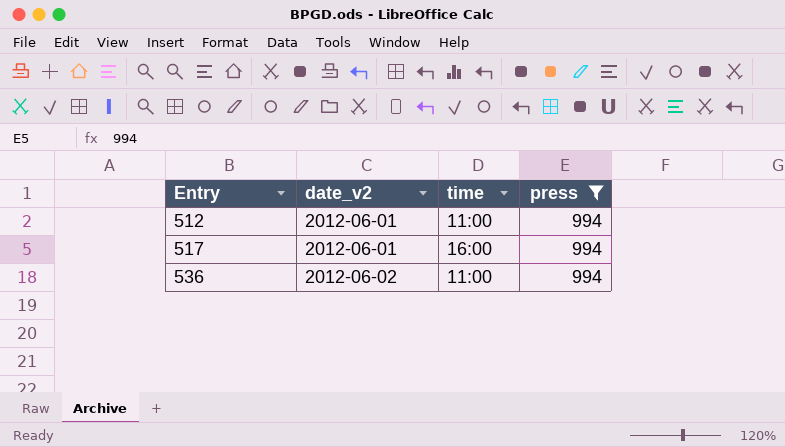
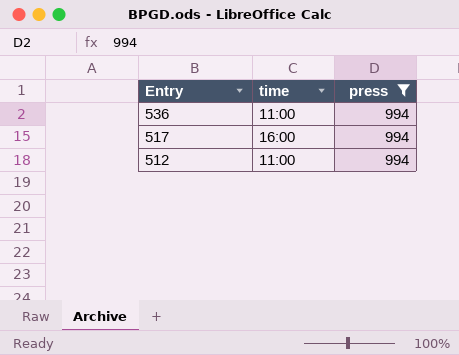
row order: Entry ascending -> Entry descending
column date_v2 | position: 2 -> none

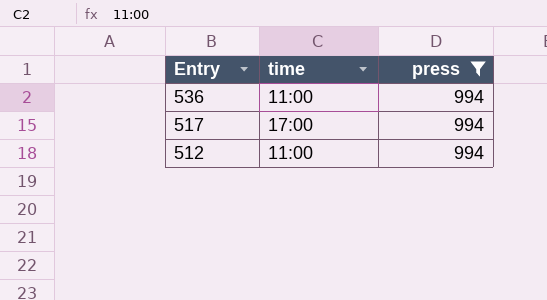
517 | time: 16:00 -> 17:00

